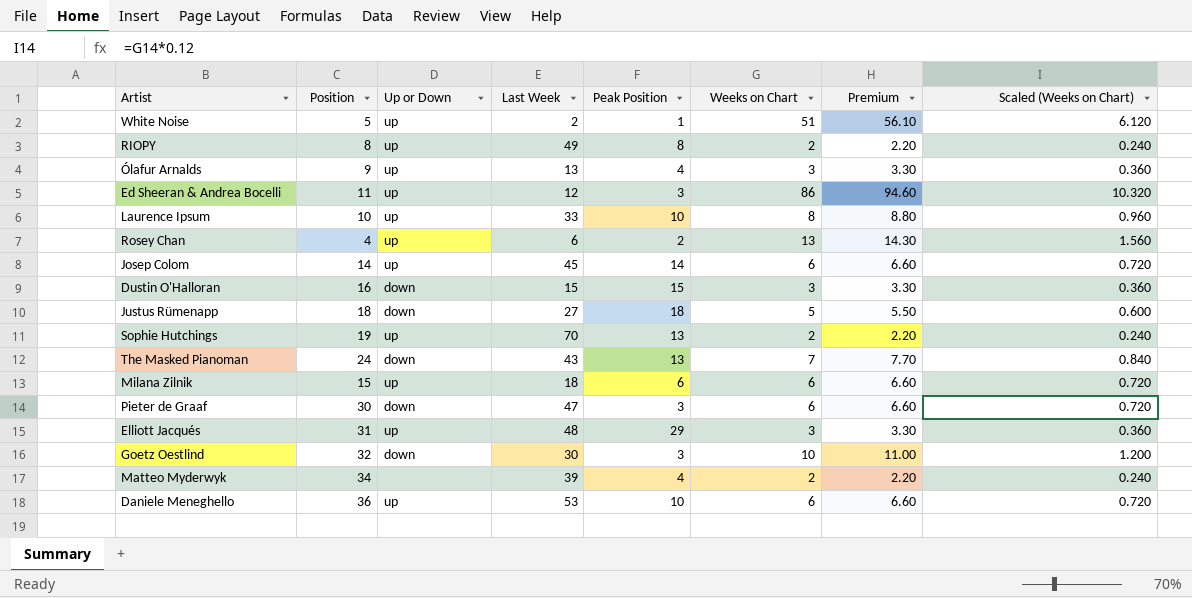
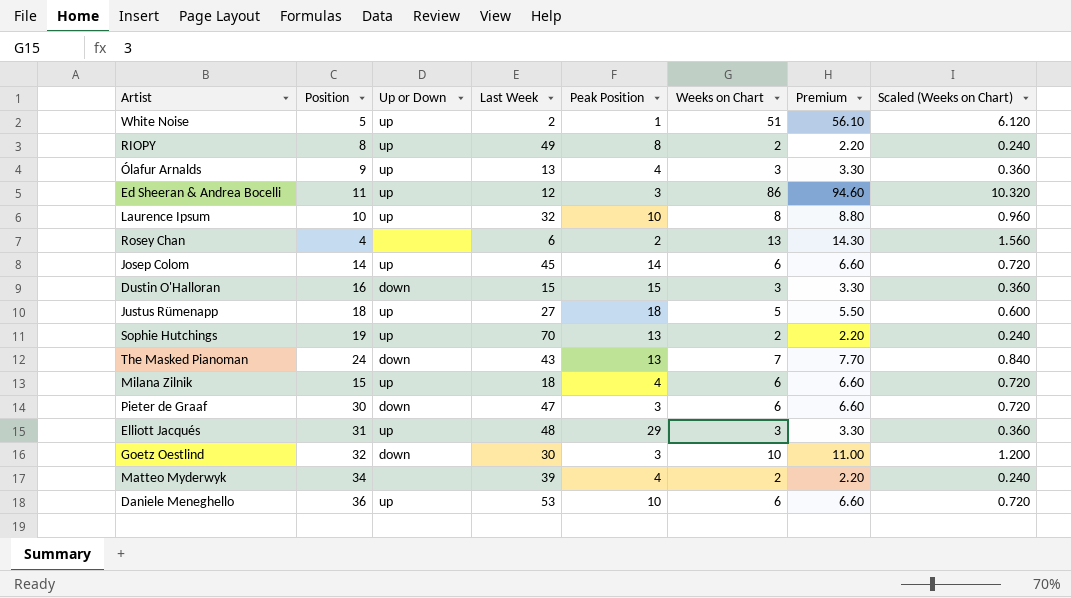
Laurence Ipsum | Last Week: 33 -> 32
Rosey Chan | Up or Down: up -> none
Justus Rümenapp | Up or Down: down -> up
Milana Zilnik | Peak Position: 6 -> 4

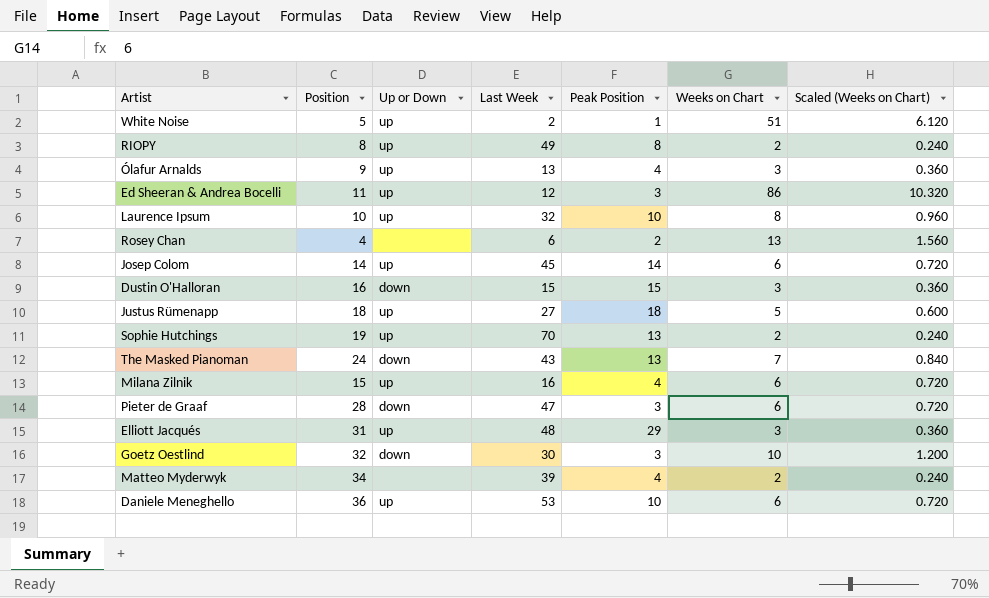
column Premium | formula: [Weeks on Chart] * 1.1 -> none
Milana Zilnik | Last Week: 18 -> 16
Pieter de Graaf | Position: 30 -> 28

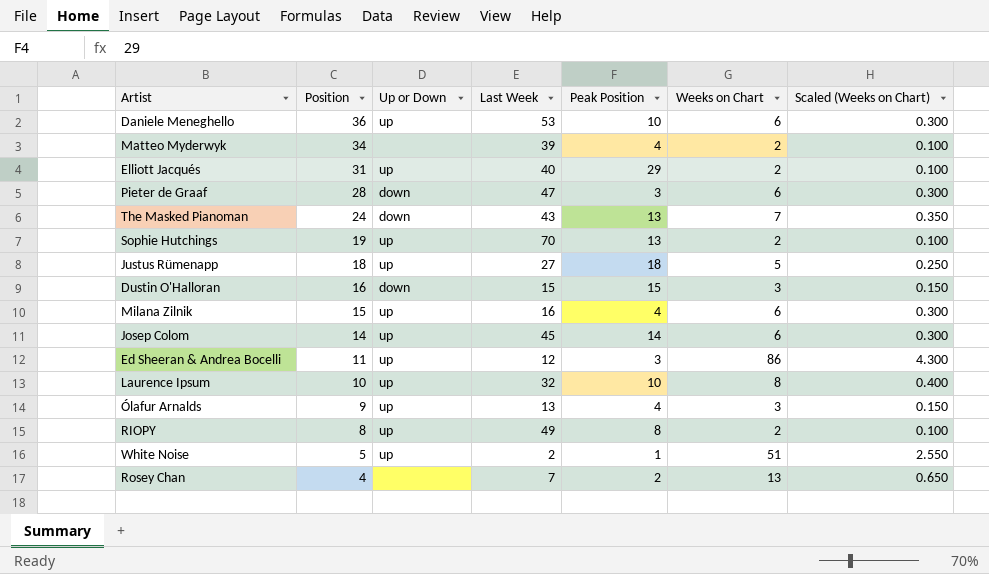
row order: none -> Position descending
column Scaled (Weeks on Chart) | formula: [Weeks on Chart] * 0.12 -> [Weeks on Chart] * 0.05
row Goetz Oestlind: 32 | down | 30 | 3 | 10 | 1.200 -> none
Elliott Jacqués | Last Week: 48 -> 40
Elliott Jacqués | Weeks on Chart: 3 -> 2
Rosey Chan | Last Week: 6 -> 7

